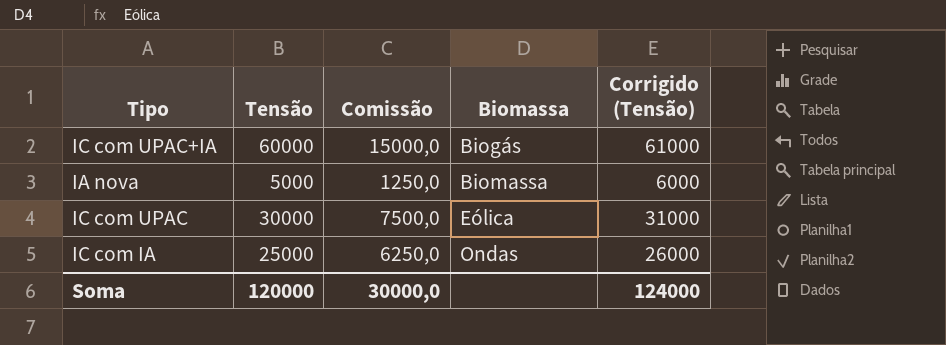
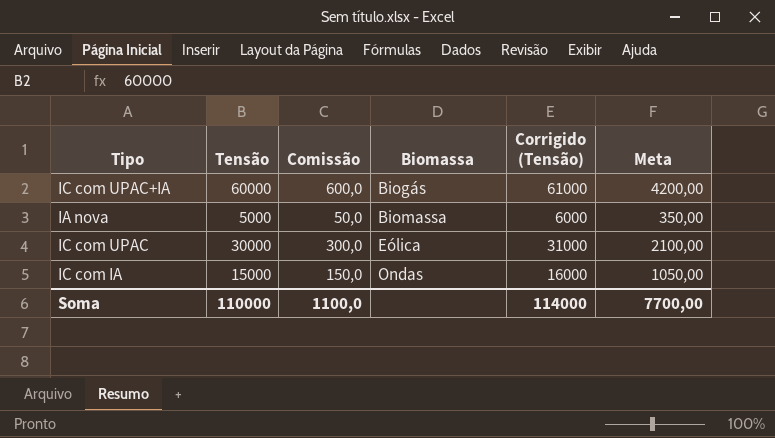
column Comissão | formula: [Tensão] * 0,25 -> [Tensão] * 0,01
column Meta | formula: none -> [Tensão] * 0,07
IC com IA | Tensão: 25000 -> 15000
IC com IA | Corrigido (Tensão): 26000 -> 16000
Soma | Tensão: 120000 -> 110000
Soma | Comissão: 30000,0 -> 1100,0
Soma | Corrigido (Tensão): 124000 -> 114000

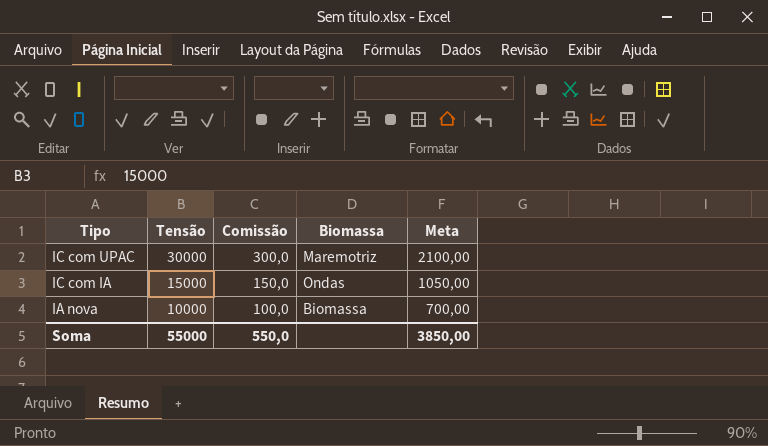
row order: Biomassa ascending -> Tipo descending
column Corrigido (Tensão) | formula: [Tensão] + 1000 -> none
row IC com UPAC+IA: 60000 | 600,0 | Biogás | 61000 | 4200,00 -> none
IC com UPAC | Biomassa: Eólica -> Maremotriz
IA nova | Tensão: 5000 -> 10000
IA nova | Comissão: 50,0 -> 100,0
IA nova | Meta: 350,00 -> 700,00
Soma | Tensão: 110000 -> 55000
Soma | Comissão: 1100,0 -> 550,0
Soma | Meta: 7700,00 -> 3850,00

